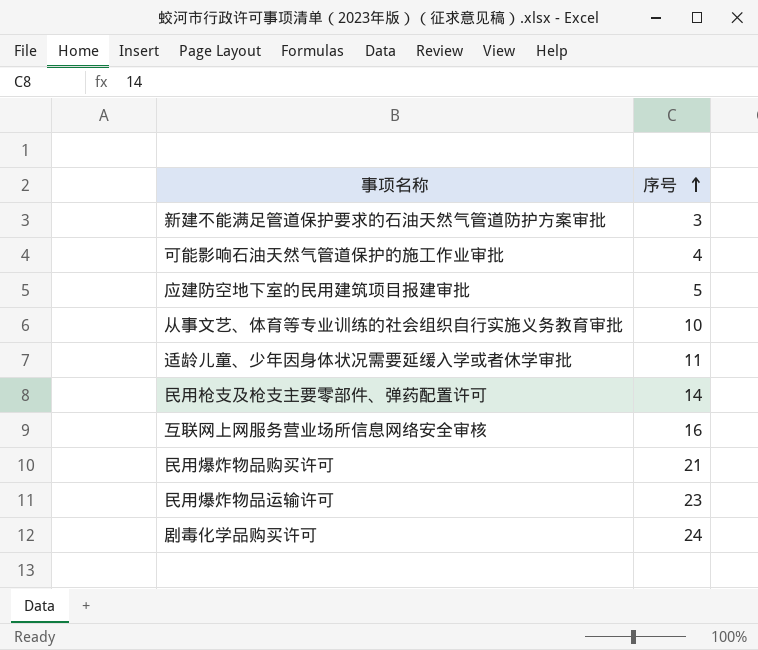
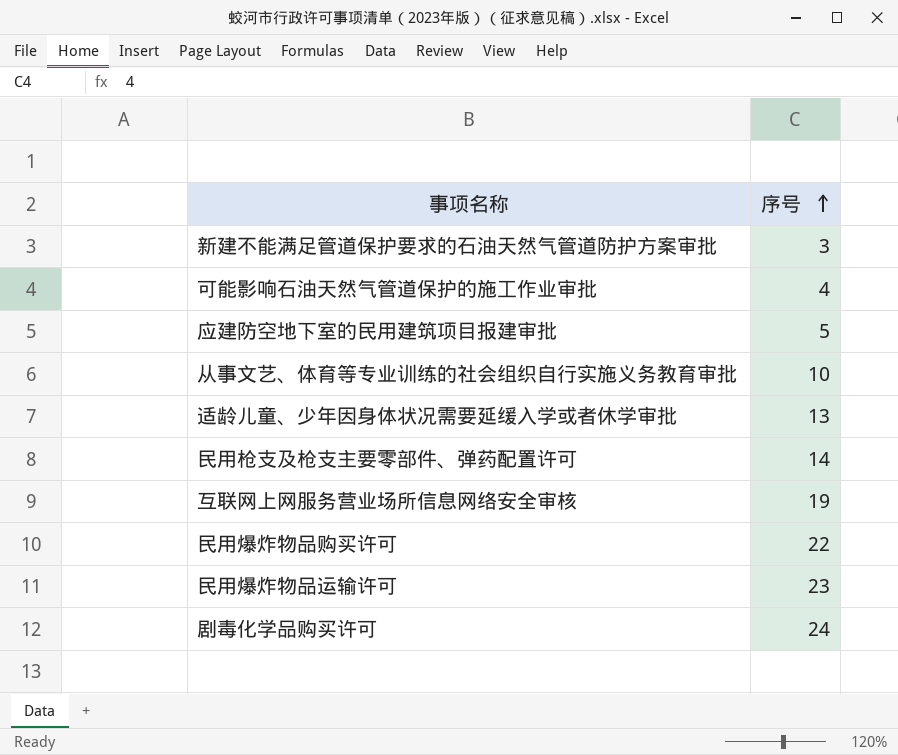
适龄儿童、少年因身体状况需要延缓入学或者休学审批 | 序号: 11 -> 13
互联网上网服务营业场所信息网络安全审核 | 序号: 16 -> 19
民用爆炸物品购买许可 | 序号: 21 -> 22

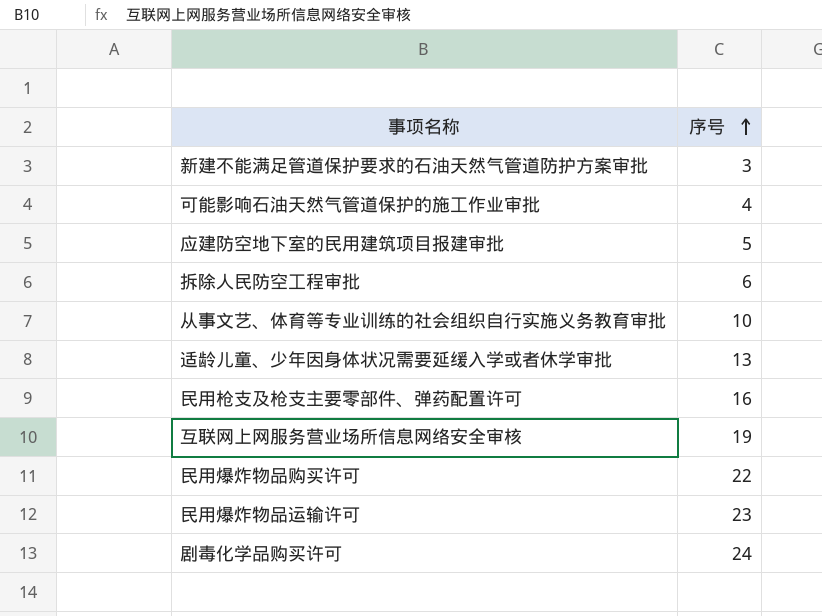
row 拆除人民防空工程审批: none -> 6
民用枪支及枪支主要零部件、弹药配置许可 | 序号: 14 -> 16

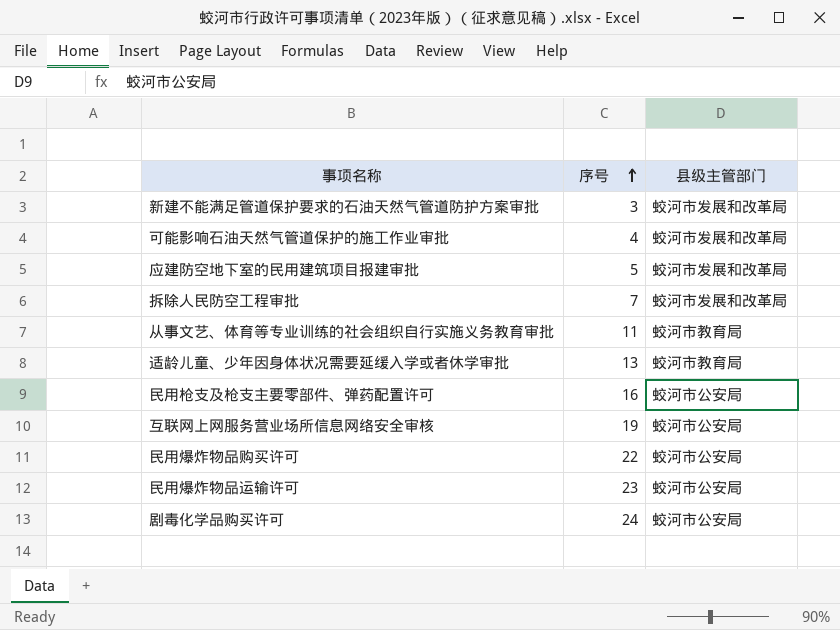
column 县级主管部门 | position: none -> 3
拆除人民防空工程审批 | 序号: 6 -> 7
从事文艺、体育等专业训练的社会组织自行实施义务教育审批 | 序号: 10 -> 11

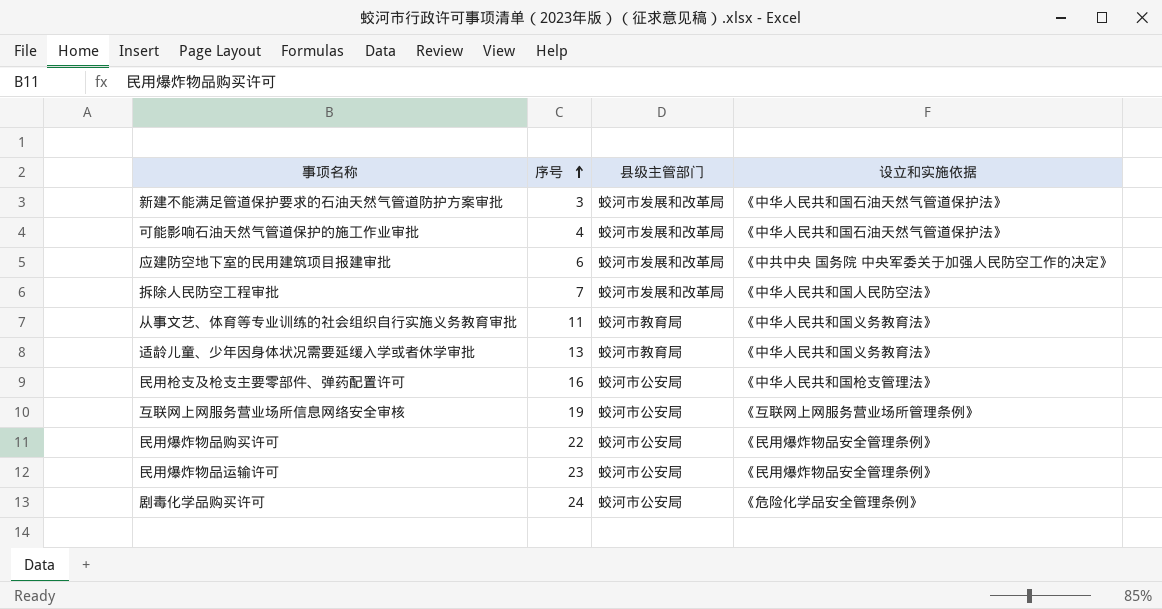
column 设立和实施依据 | position: none -> 4
应建防空地下室的民用建筑项目报建审批 | 序号: 5 -> 6

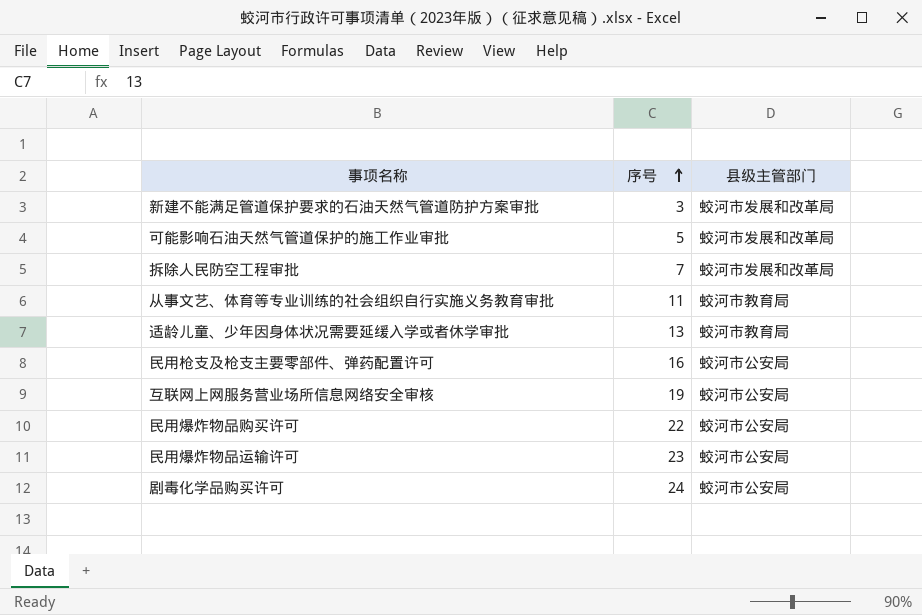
column 设立和实施依据 | position: 4 -> none
row 应建防空地下室的民用建筑项目报建审批: 6 | 蛟河市发展和改革局 | 《中共中央 国务院 中央军委关于加强人民防空工作的决定》 -> none
可能影响石油天然气管道保护的施工作业审批 | 序号: 4 -> 5

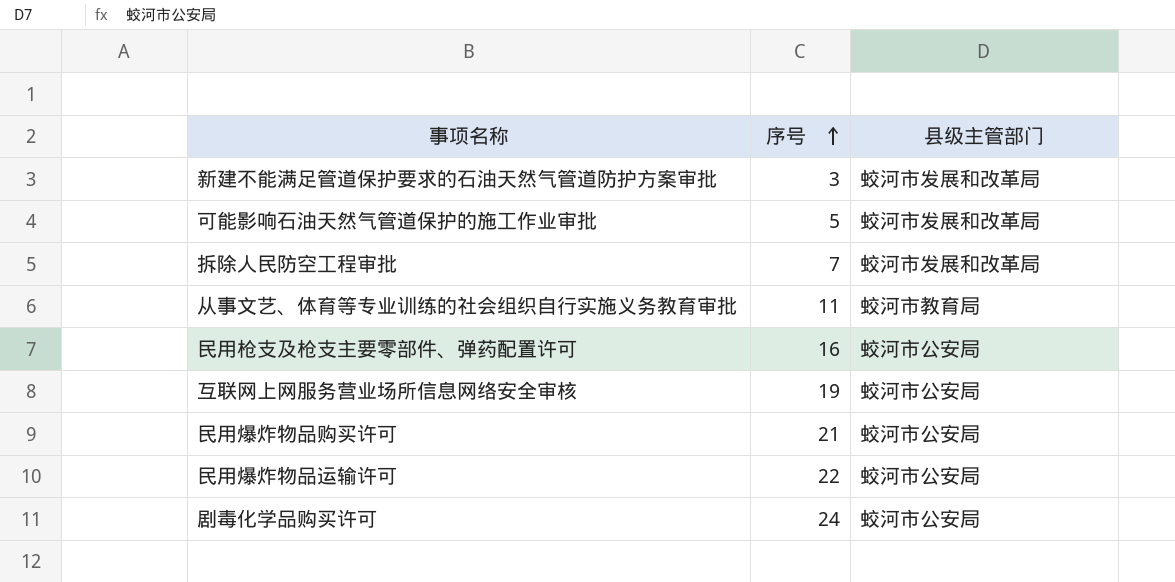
row 适龄儿童、少年因身体状况需要延缓入学或者休学审批: 13 | 蛟河市教育局 -> none
民用爆炸物品购买许可 | 序号: 22 -> 21
民用爆炸物品运输许可 | 序号: 23 -> 22

